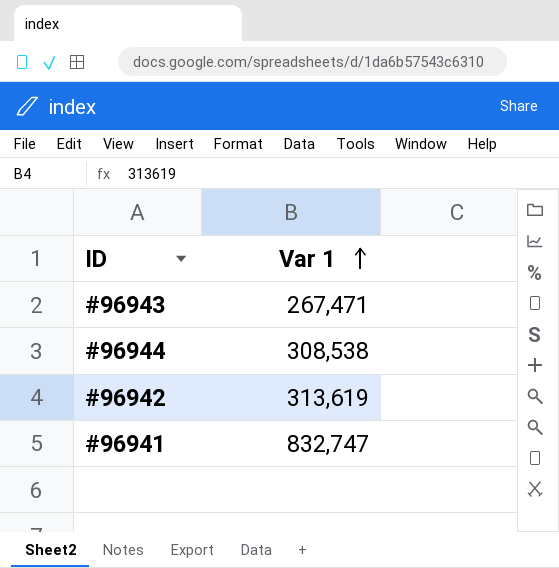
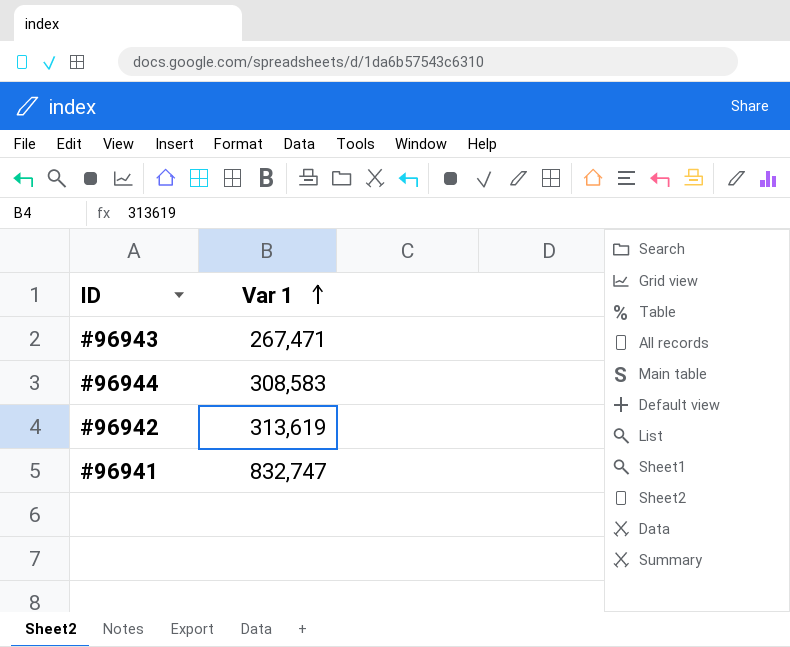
#96944 | Var 1: 308,538 -> 308,583

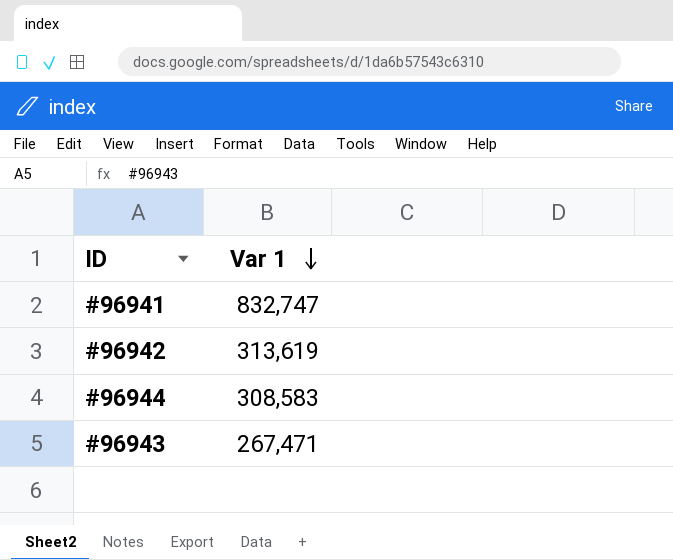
row order: Var 1 ascending -> Var 1 descending

